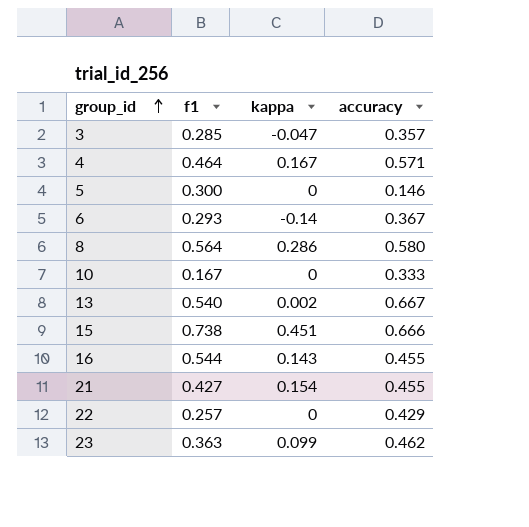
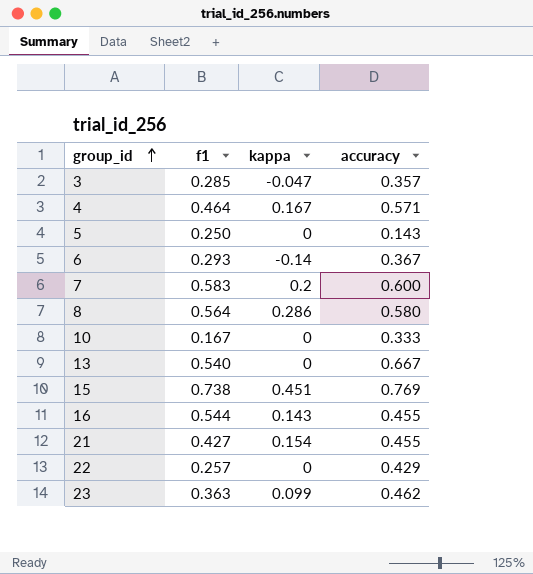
5 | f1: 0.300 -> 0.250
5 | accuracy: 0.146 -> 0.143
row 7: none -> 0.583 | 0.2 | 0.600
13 | kappa: 0.002 -> 0
15 | accuracy: 0.666 -> 0.769

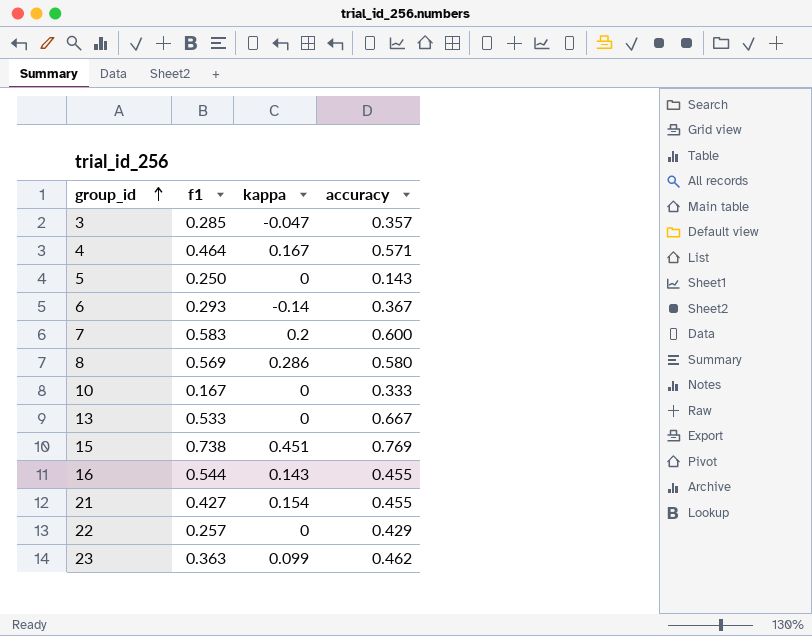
8 | f1: 0.564 -> 0.569
13 | f1: 0.540 -> 0.533

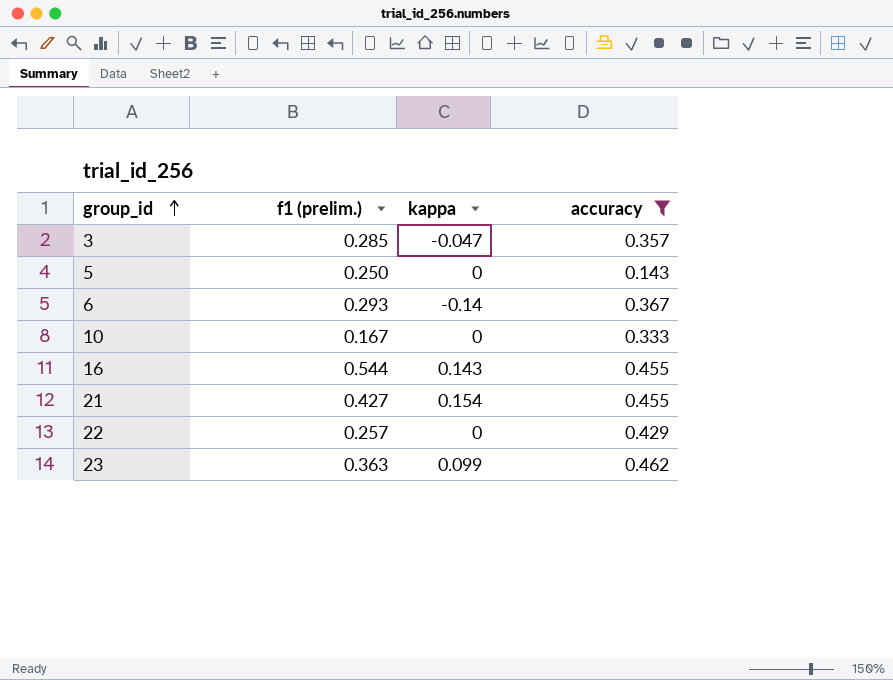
filter: none -> accuracy <= 0.462
column name: f1 -> f1 (prelim.)

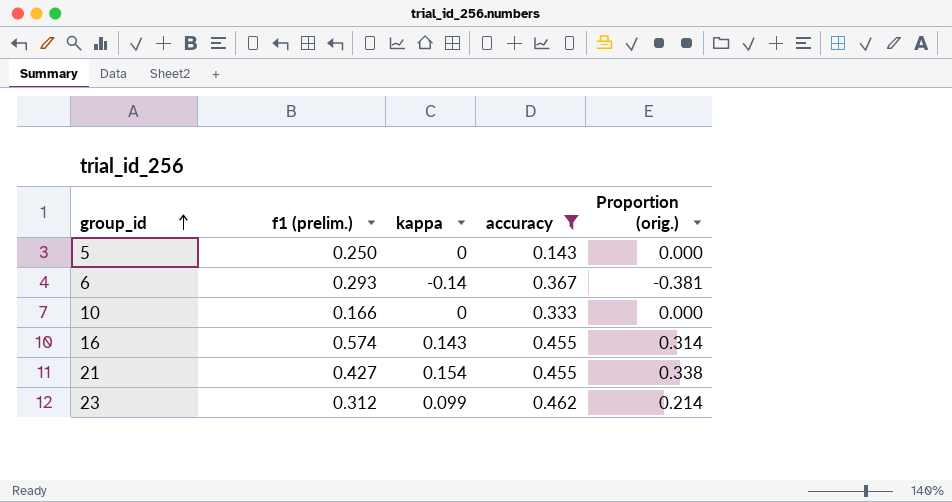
column Proportion (orig.) | formula: none -> [kappa] / [accuracy]
row 3: 0.285 | -0.047 | 0.357 -> none
row 22: 0.257 | 0 | 0.429 -> none
10 | f1 (prelim.): 0.167 -> 0.166
16 | f1 (prelim.): 0.544 -> 0.574
23 | f1 (prelim.): 0.363 -> 0.312

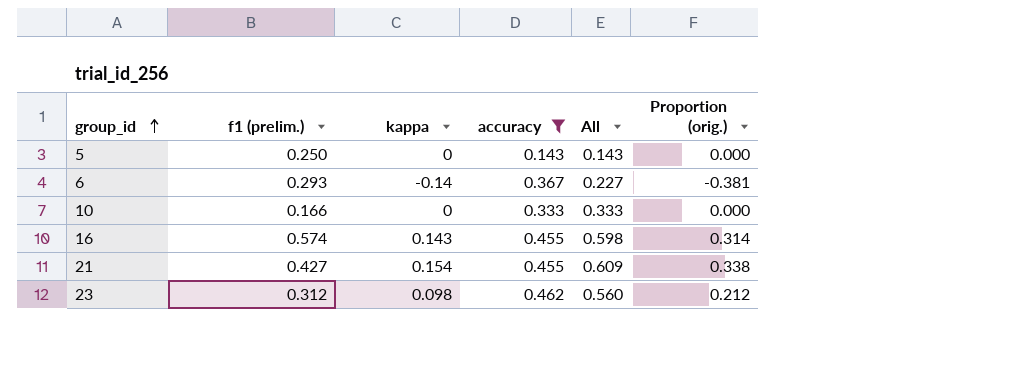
column All | formula: none -> [kappa] + [accuracy]
23 | kappa: 0.099 -> 0.098
23 | Proportion (orig.): 0.214 -> 0.212

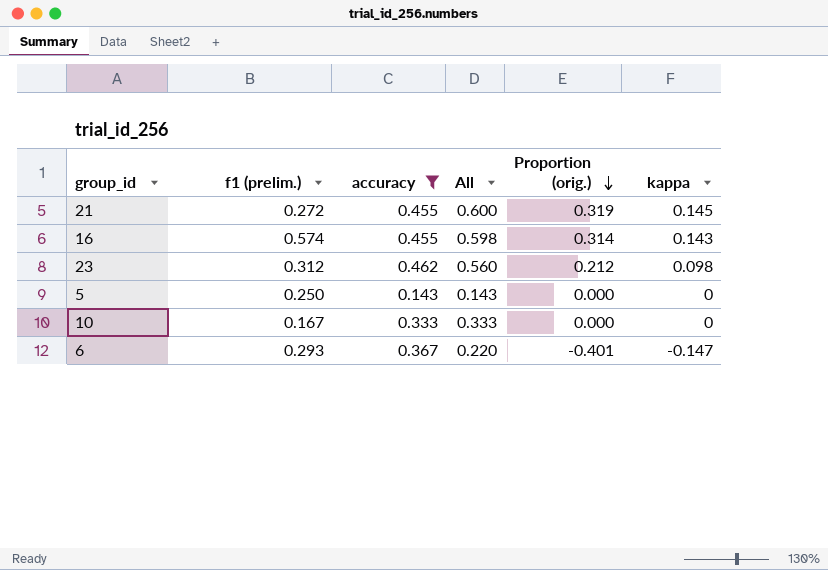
row order: group_id ascending -> Proportion (orig.) descending
column kappa | position: 3 -> 6
21 | f1 (prelim.): 0.427 -> 0.272
21 | All: 0.609 -> 0.600
21 | Proportion (orig.): 0.338 -> 0.319
21 | kappa: 0.154 -> 0.145
10 | f1 (prelim.): 0.166 -> 0.167
6 | All: 0.227 -> 0.220
6 | Proportion (orig.): -0.381 -> -0.401
6 | kappa: -0.14 -> -0.147

